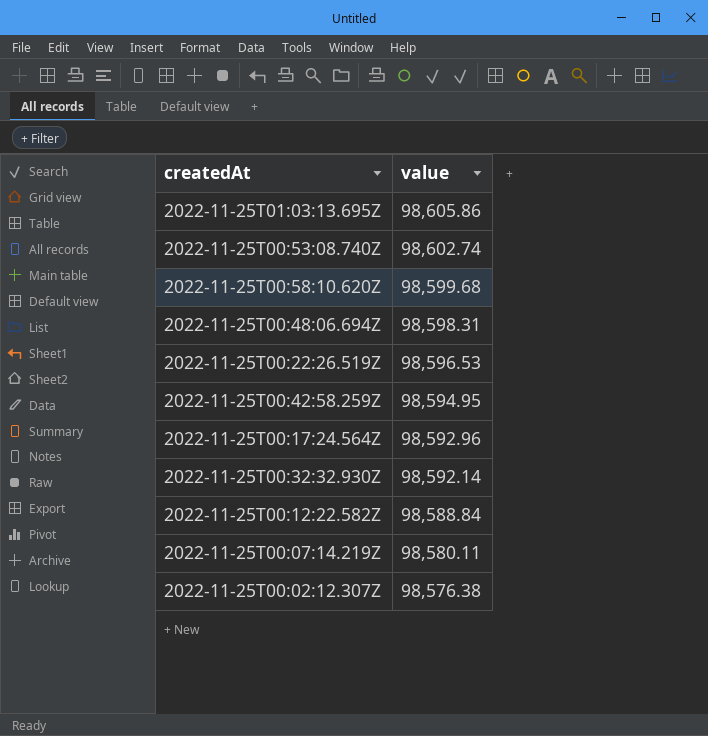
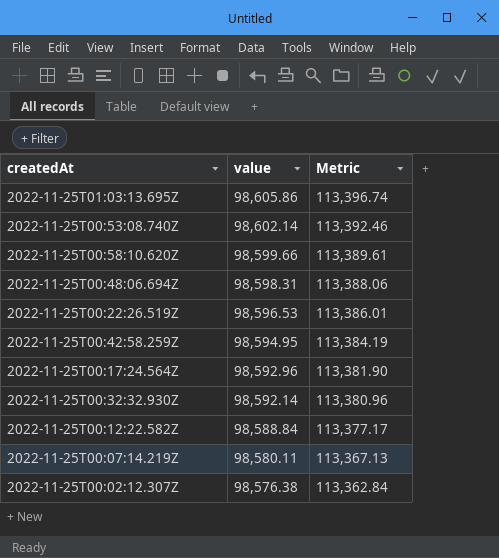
column Metric | formula: none -> [value] * 1.15
2022-11-25T00:53:08.740Z | value: 98,602.74 -> 98,602.14
2022-11-25T00:58:10.620Z | value: 98,599.68 -> 98,599.66

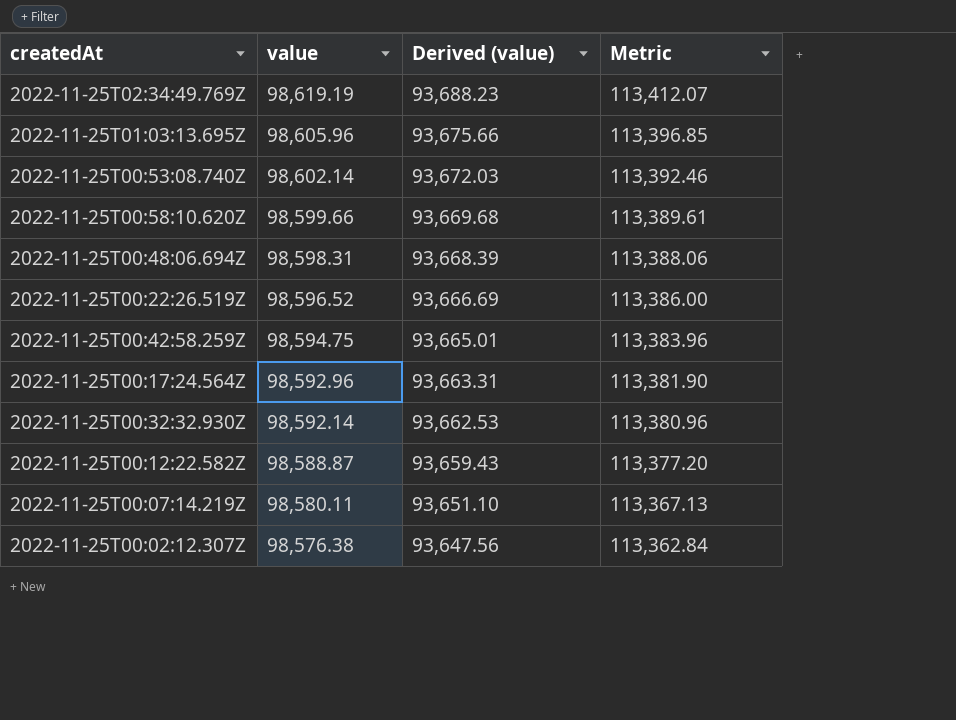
column Derived (value) | formula: none -> [value] * 0.95
row 2022-11-25T02:34:49.769Z: none -> 98,619.19 | 93,688.23 | 113,412.07
2022-11-25T01:03:13.695Z | value: 98,605.86 -> 98,605.96
2022-11-25T01:03:13.695Z | Metric: 113,396.74 -> 113,396.85
2022-11-25T00:22:26.519Z | value: 98,596.53 -> 98,596.52
2022-11-25T00:22:26.519Z | Metric: 113,386.01 -> 113,386.00
2022-11-25T00:42:58.259Z | value: 98,594.95 -> 98,594.75
2022-11-25T00:42:58.259Z | Metric: 113,384.19 -> 113,383.96
2022-11-25T00:12:22.582Z | value: 98,588.84 -> 98,588.87
2022-11-25T00:12:22.582Z | Metric: 113,377.17 -> 113,377.20

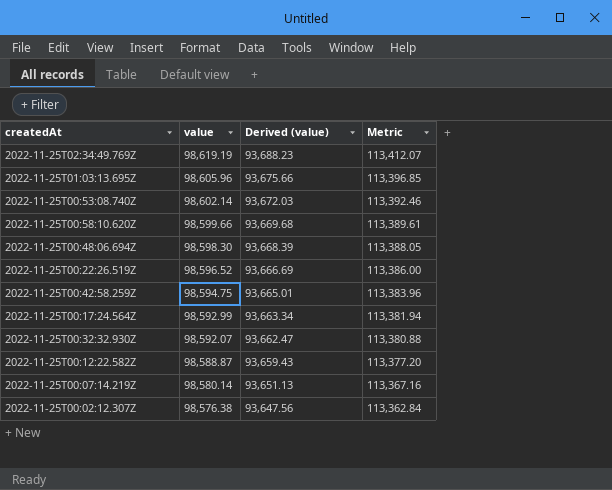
2022-11-25T00:48:06.694Z | value: 98,598.31 -> 98,598.30
2022-11-25T00:48:06.694Z | Metric: 113,388.06 -> 113,388.05
2022-11-25T00:17:24.564Z | value: 98,592.96 -> 98,592.99
2022-11-25T00:17:24.564Z | Derived (value): 93,663.31 -> 93,663.34
2022-11-25T00:17:24.564Z | Metric: 113,381.90 -> 113,381.94
2022-11-25T00:32:32.930Z | value: 98,592.14 -> 98,592.07
2022-11-25T00:32:32.930Z | Derived (value): 93,662.53 -> 93,662.47
2022-11-25T00:32:32.930Z | Metric: 113,380.96 -> 113,380.88
2022-11-25T00:07:14.219Z | value: 98,580.11 -> 98,580.14
2022-11-25T00:07:14.219Z | Derived (value): 93,651.10 -> 93,651.13
2022-11-25T00:07:14.219Z | Metric: 113,367.13 -> 113,367.16

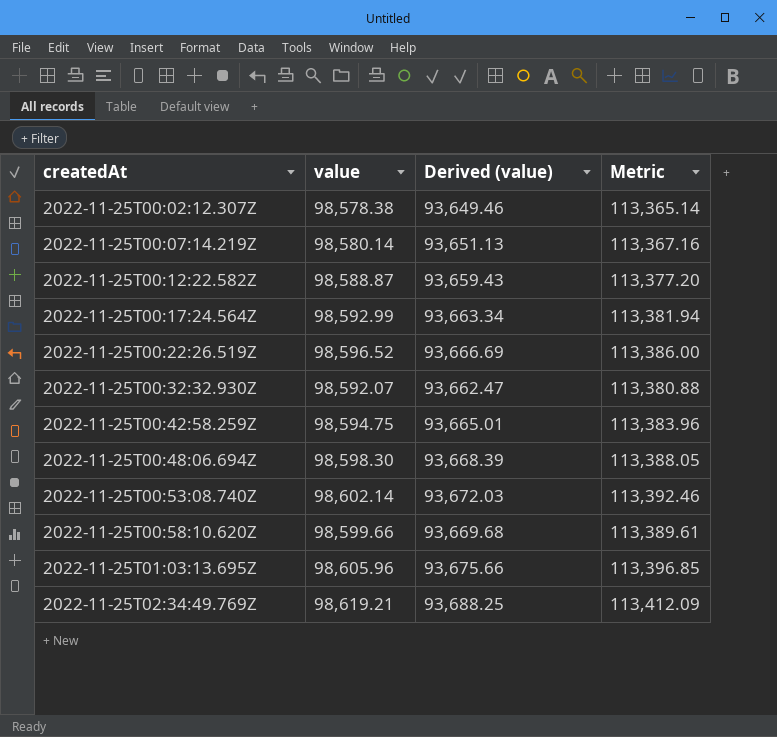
row order: value descending -> createdAt ascending
2022-11-25T00:02:12.307Z | value: 98,576.38 -> 98,578.38
2022-11-25T00:02:12.307Z | Derived (value): 93,647.56 -> 93,649.46
2022-11-25T00:02:12.307Z | Metric: 113,362.84 -> 113,365.14
2022-11-25T02:34:49.769Z | value: 98,619.19 -> 98,619.21
2022-11-25T02:34:49.769Z | Derived (value): 93,688.23 -> 93,688.25
2022-11-25T02:34:49.769Z | Metric: 113,412.07 -> 113,412.09

